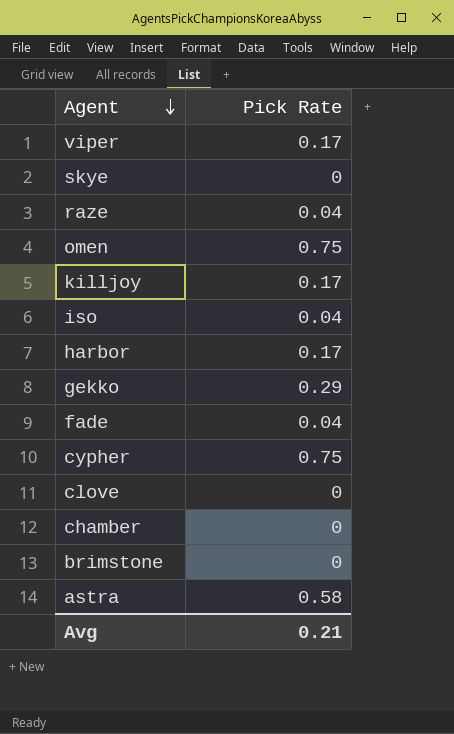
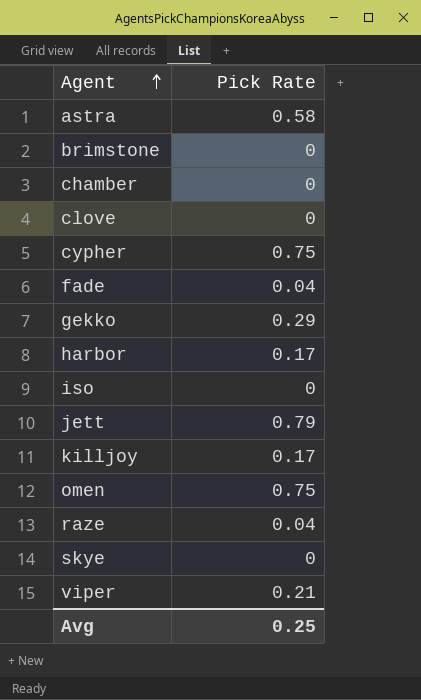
row order: Agent descending -> Agent ascending
iso | Pick Rate: 0.04 -> 0
row jett: none -> 0.79
viper | Pick Rate: 0.17 -> 0.21
Avg | Pick Rate: 0.21 -> 0.25

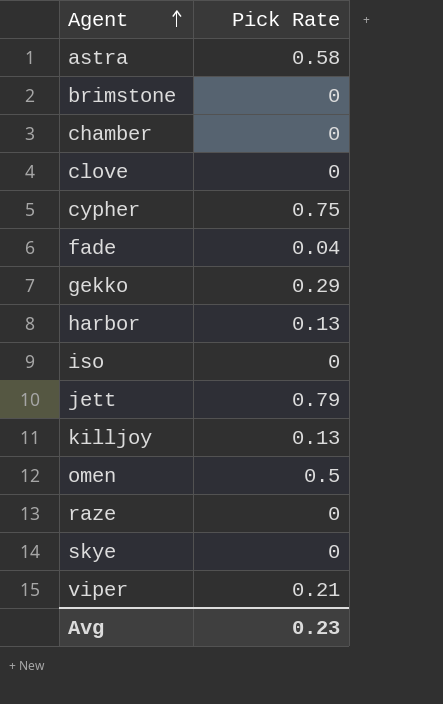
harbor | Pick Rate: 0.17 -> 0.13
killjoy | Pick Rate: 0.17 -> 0.13
omen | Pick Rate: 0.75 -> 0.5
raze | Pick Rate: 0.04 -> 0
Avg | Pick Rate: 0.25 -> 0.23

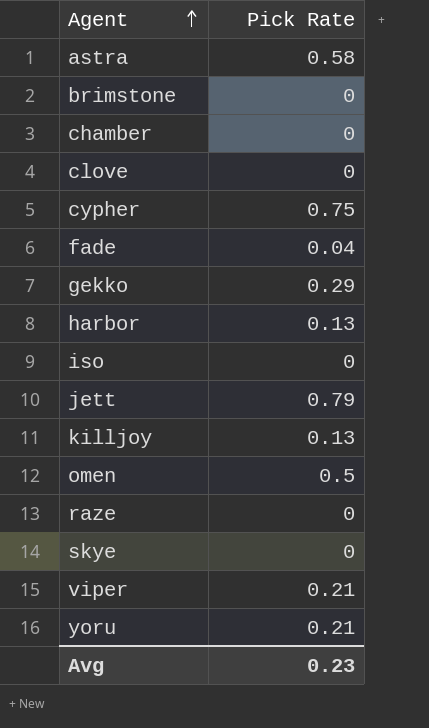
row yoru: none -> 0.21

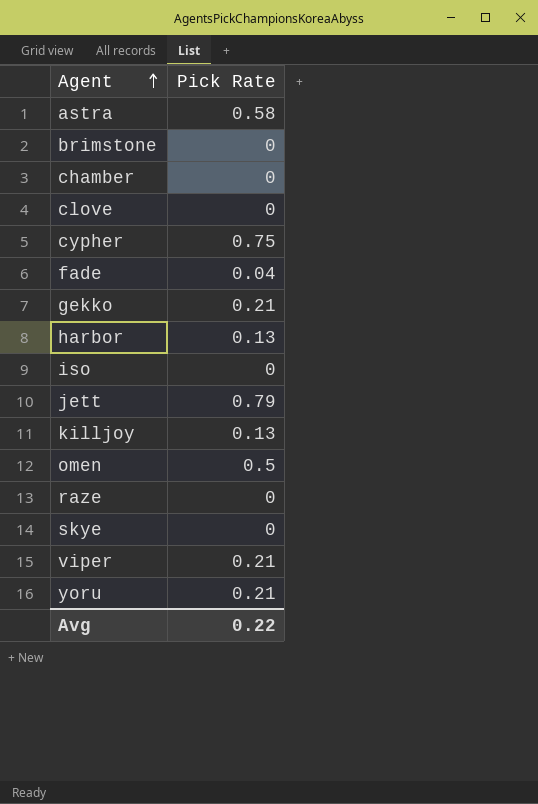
gekko | Pick Rate: 0.29 -> 0.21
Avg | Pick Rate: 0.23 -> 0.22

